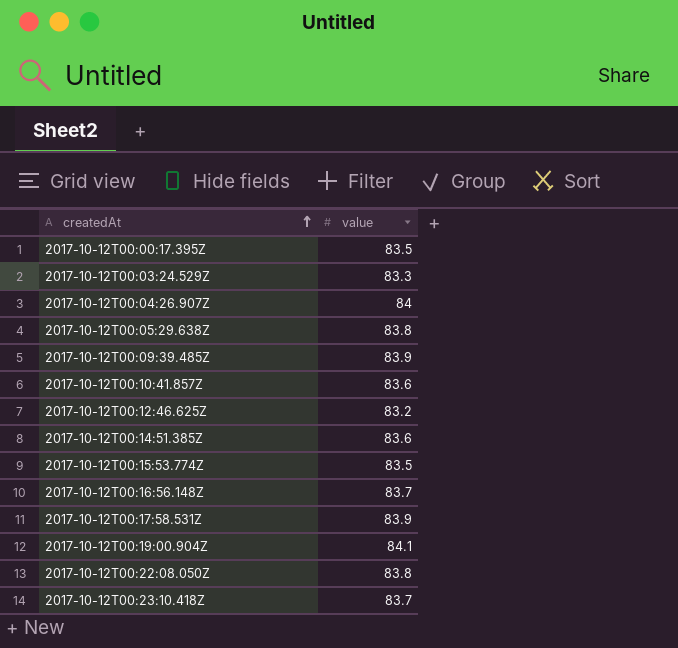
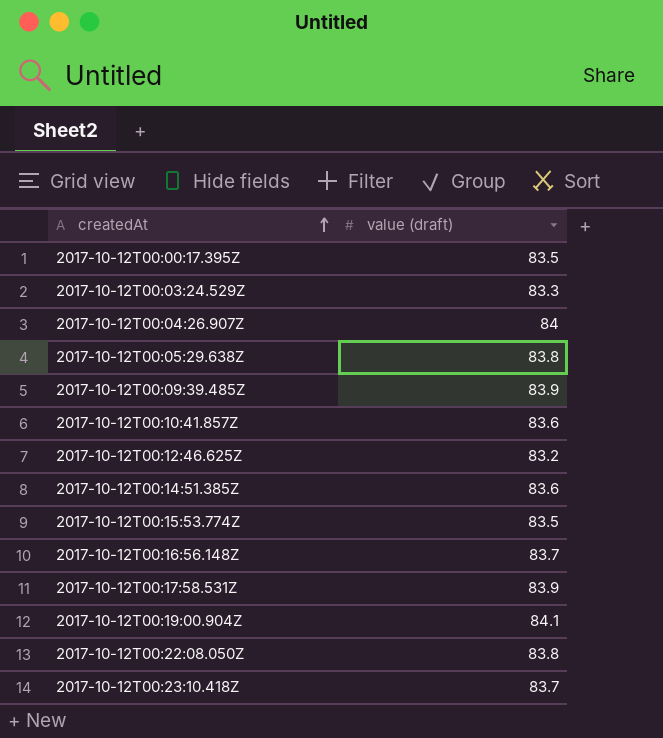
column name: value -> value (draft)

